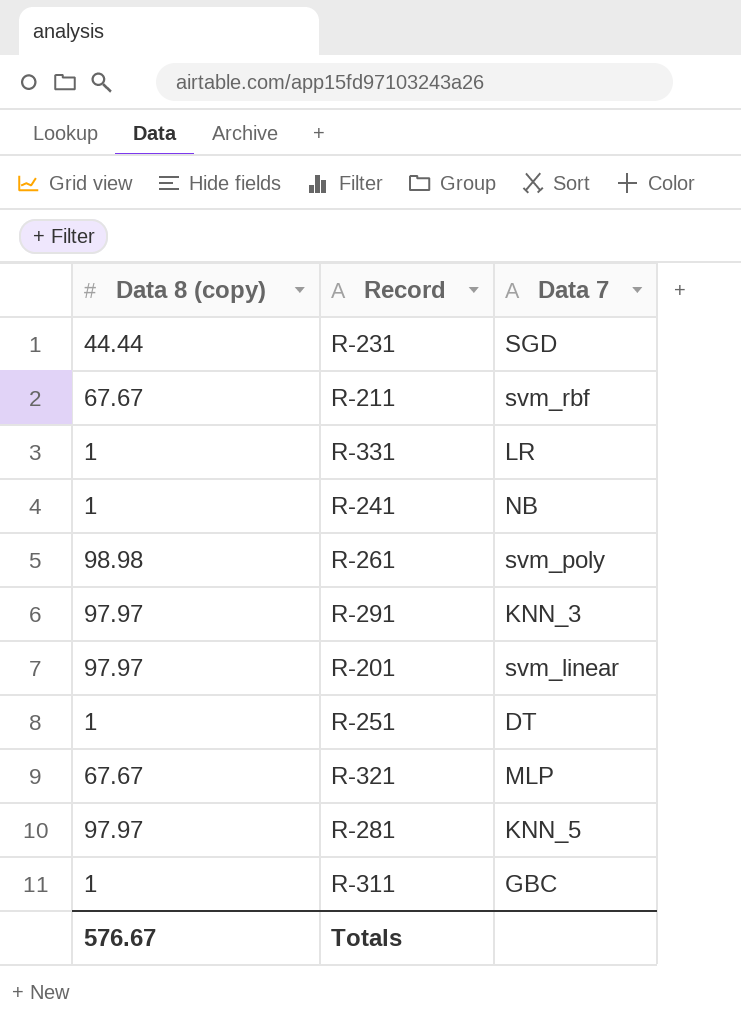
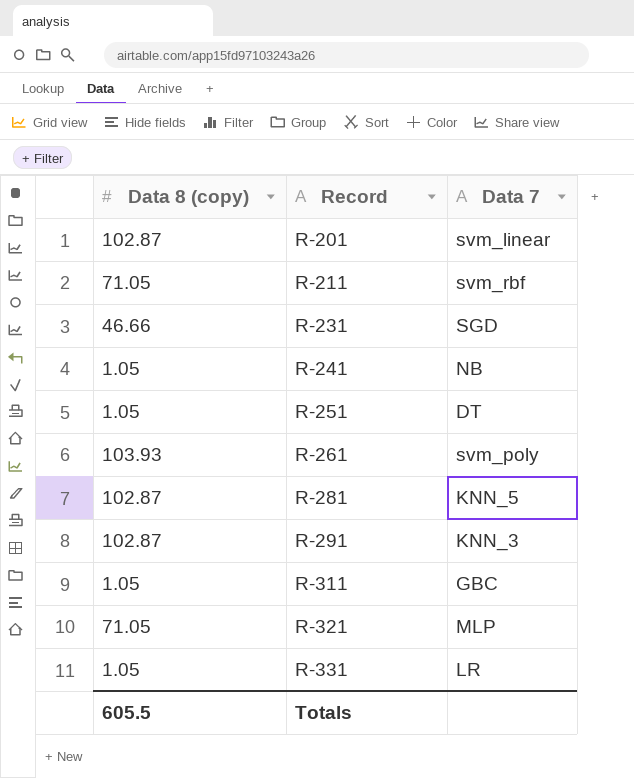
row order: none -> Record ascending
R-201 | Data 8 (copy): 97.97 -> 102.87
R-211 | Data 8 (copy): 67.67 -> 71.05
R-231 | Data 8 (copy): 44.44 -> 46.66
R-241 | Data 8 (copy): 1 -> 1.05
R-251 | Data 8 (copy): 1 -> 1.05
R-261 | Data 8 (copy): 98.98 -> 103.93
R-281 | Data 8 (copy): 97.97 -> 102.87
R-291 | Data 8 (copy): 97.97 -> 102.87
R-311 | Data 8 (copy): 1 -> 1.05
R-321 | Data 8 (copy): 67.67 -> 71.05
R-331 | Data 8 (copy): 1 -> 1.05
Totals | Data 8 (copy): 576.67 -> 605.5

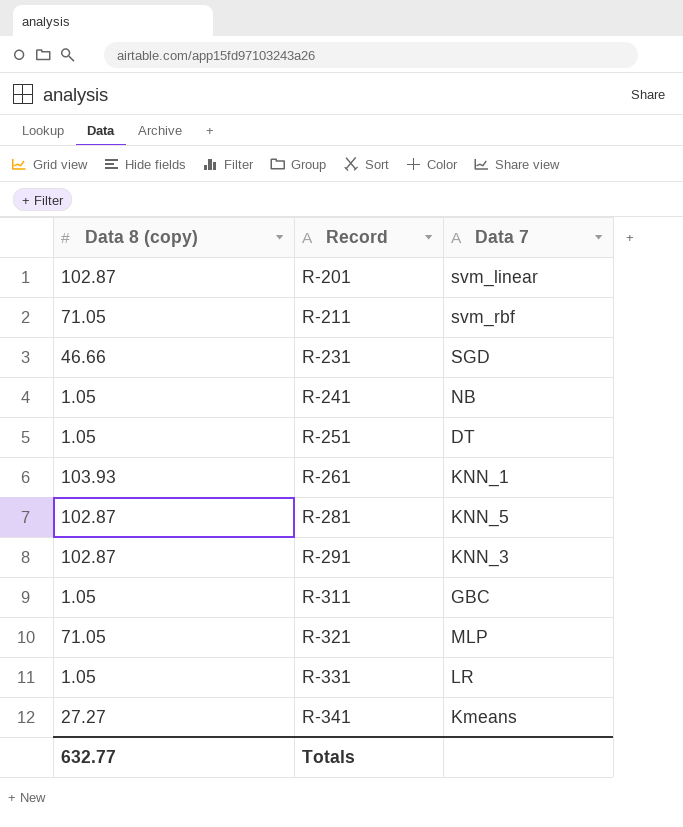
R-261 | Data 7: svm_poly -> KNN_1
row R-341: none -> 27.27 | Kmeans
Totals | Data 8 (copy): 605.5 -> 632.77

